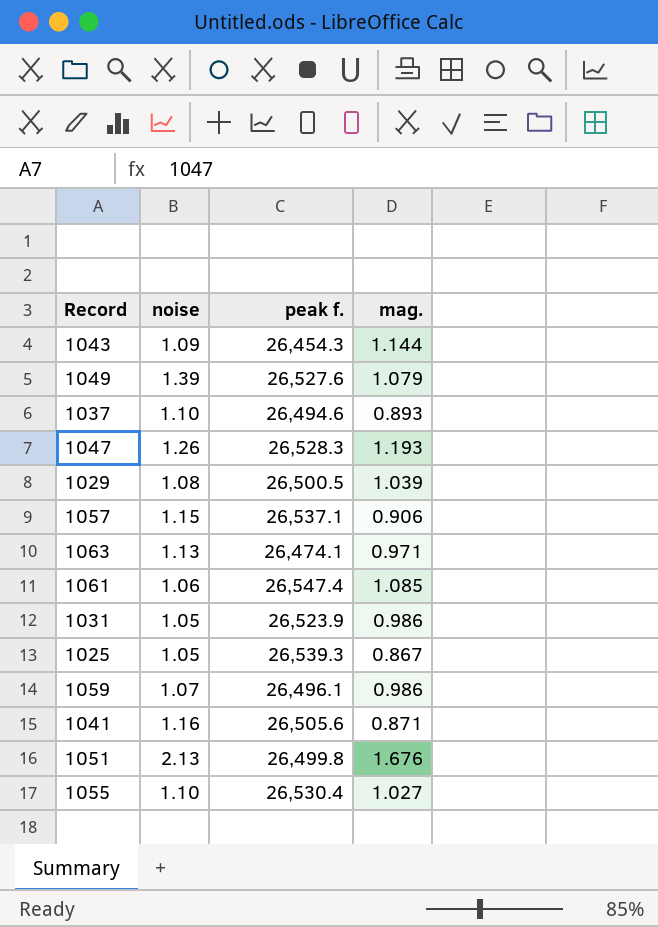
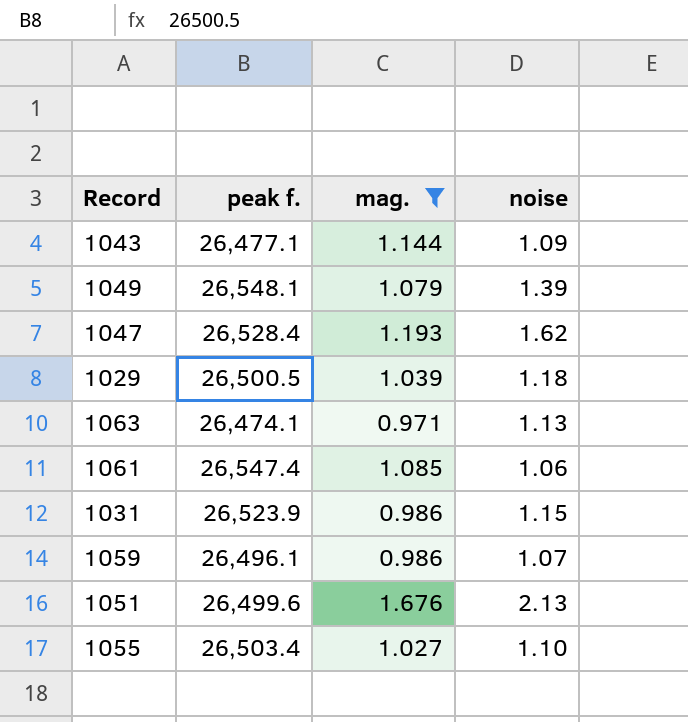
filter: none -> mag. >= 0.971
column noise | position: 2 -> 4
1043 | peak f.: 26,454.3 -> 26,477.1
1049 | peak f.: 26,527.6 -> 26,548.1
1047 | peak f.: 26,528.3 -> 26,528.4
1047 | noise: 1.26 -> 1.62
1029 | noise: 1.08 -> 1.18
1031 | noise: 1.05 -> 1.15
1051 | peak f.: 26,499.8 -> 26,499.6
1055 | peak f.: 26,530.4 -> 26,503.4

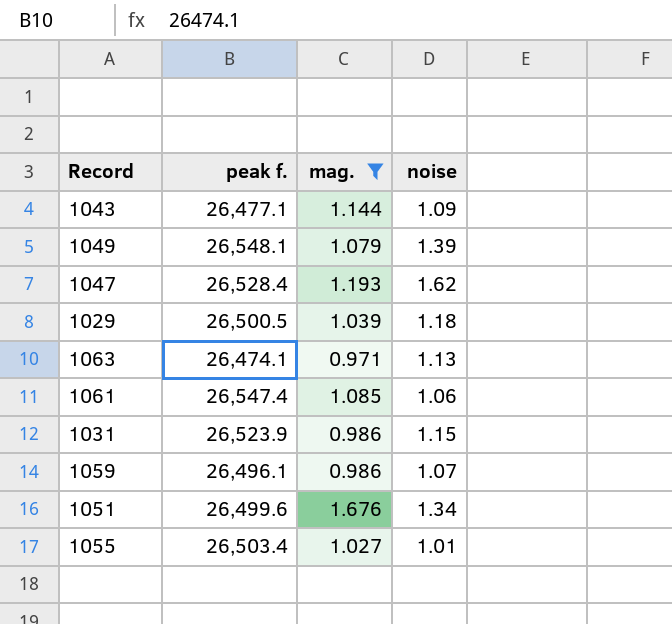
1051 | noise: 2.13 -> 1.34
1055 | noise: 1.10 -> 1.01

